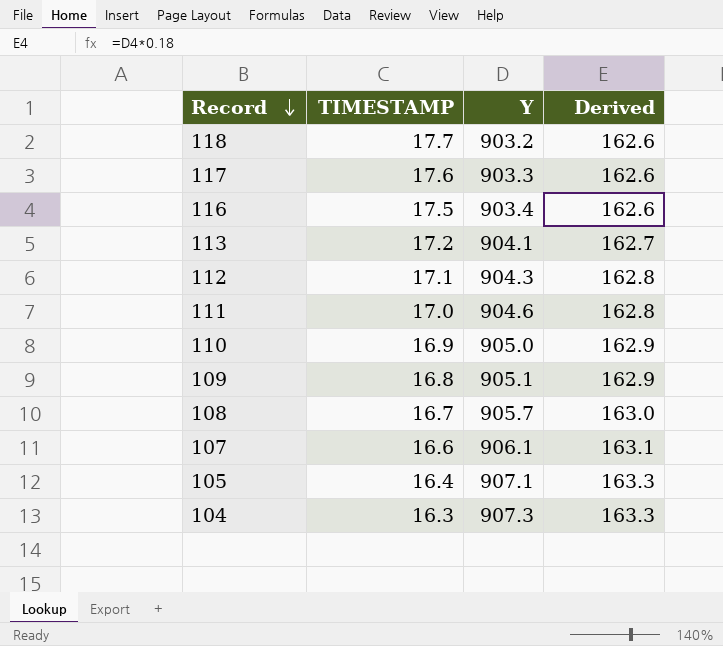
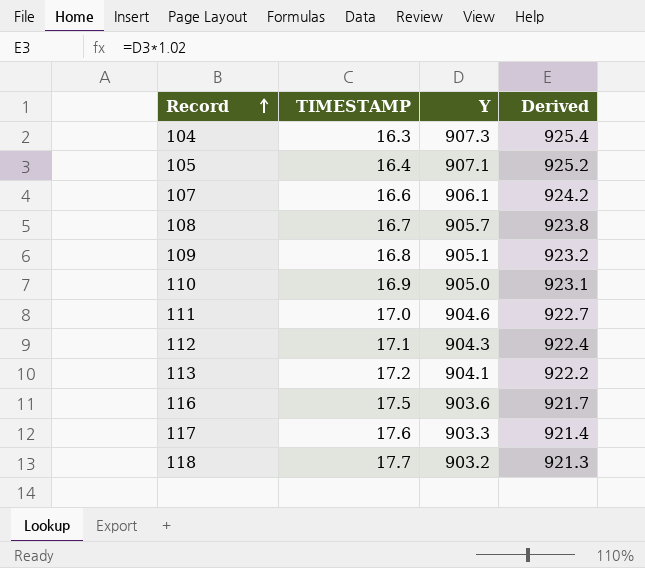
row order: Record descending -> Record ascending
column Derived | formula: [Y] * 0.18 -> [Y] * 1.02
116 | Y: 903.4 -> 903.6

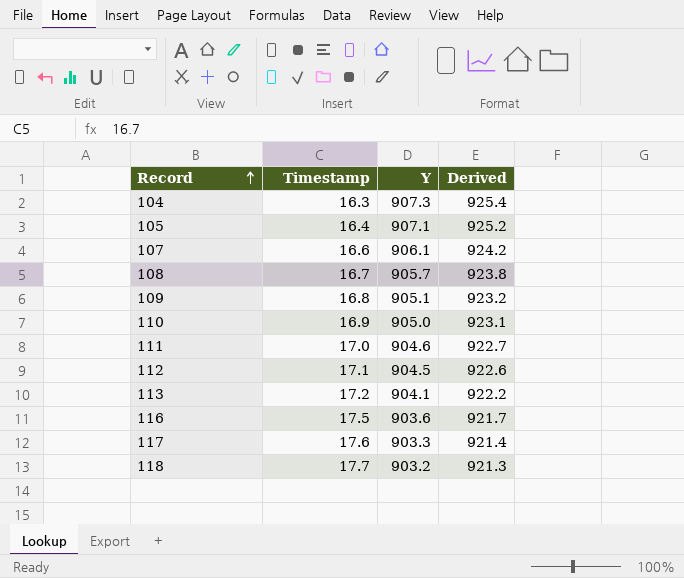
column name: TIMESTAMP -> Timestamp
112 | Y: 904.3 -> 904.5
112 | Derived: 922.4 -> 922.6

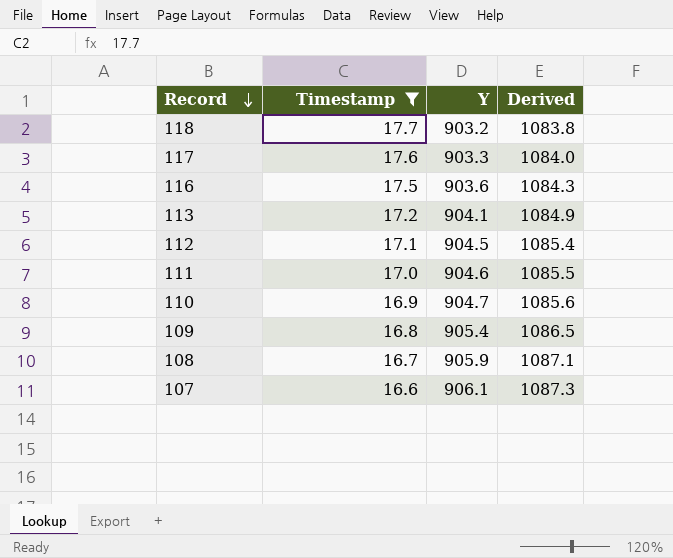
filter: none -> Timestamp >= 16.6
row order: Record ascending -> Record descending
column Derived | formula: [Y] * 1.02 -> [Y] * 1.2
110 | Y: 905.0 -> 904.7
109 | Y: 905.1 -> 905.4
108 | Y: 905.7 -> 905.9

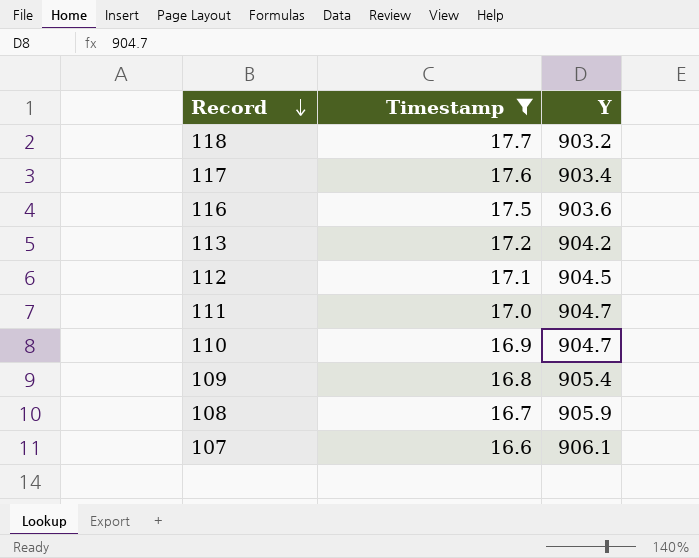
column Derived | formula: [Y] * 1.2 -> none
117 | Y: 903.3 -> 903.4
113 | Y: 904.1 -> 904.2
111 | Y: 904.6 -> 904.7

